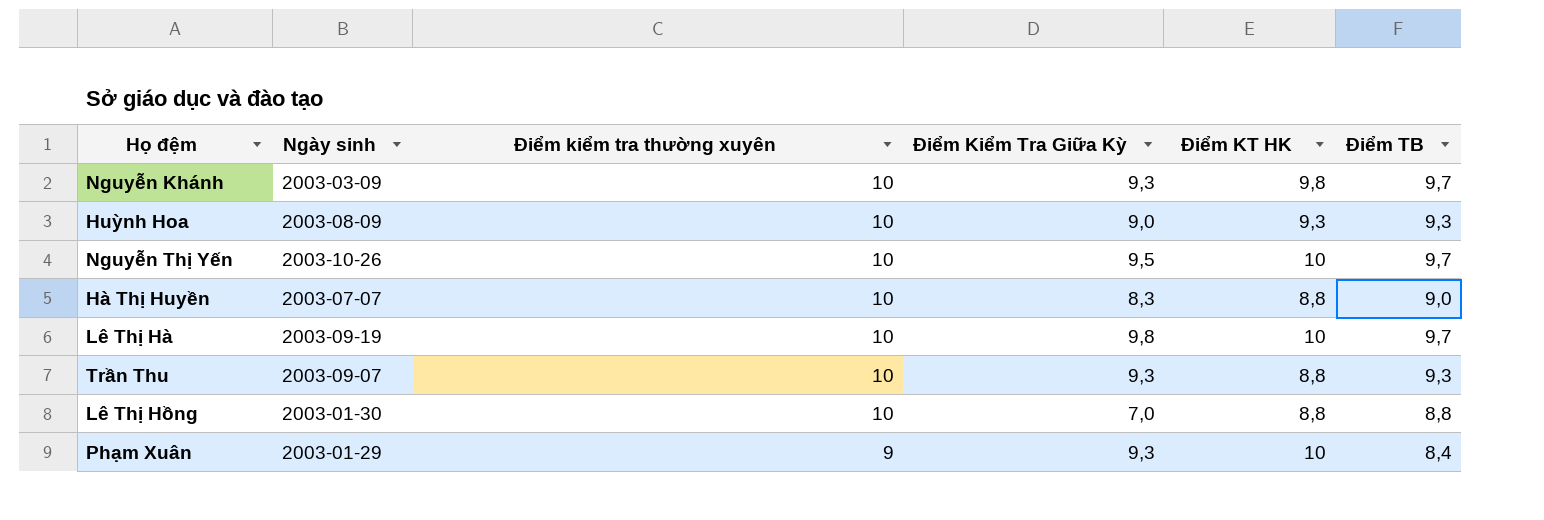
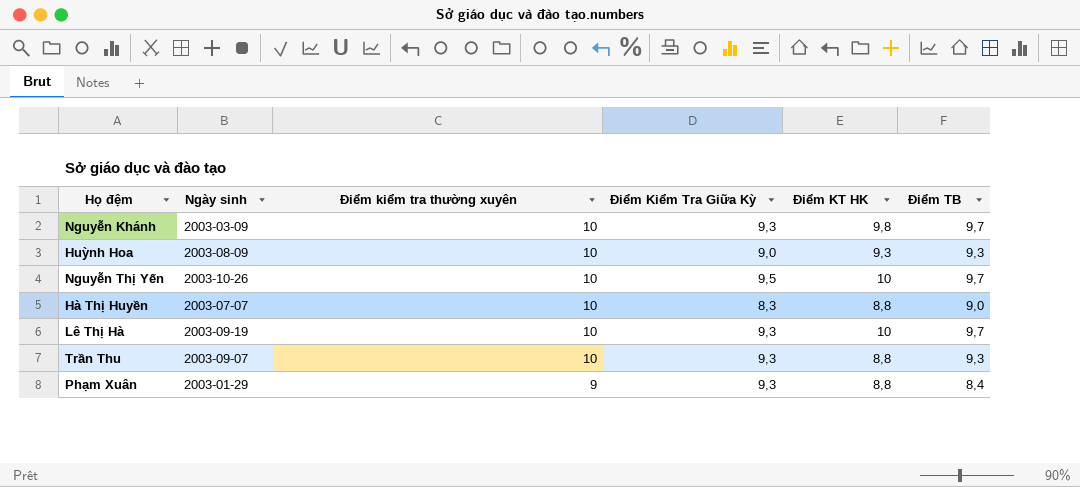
row Lê Thị Hồng: 2003-01-30 | 10 | 7,0 | 8,8 | 8,8 -> none
Lê Thị Hà | Điểm Kiểm Tra Giữa Kỳ: 9,8 -> 9,3
Phạm Xuân | Điểm KT HK: 10 -> 8,8

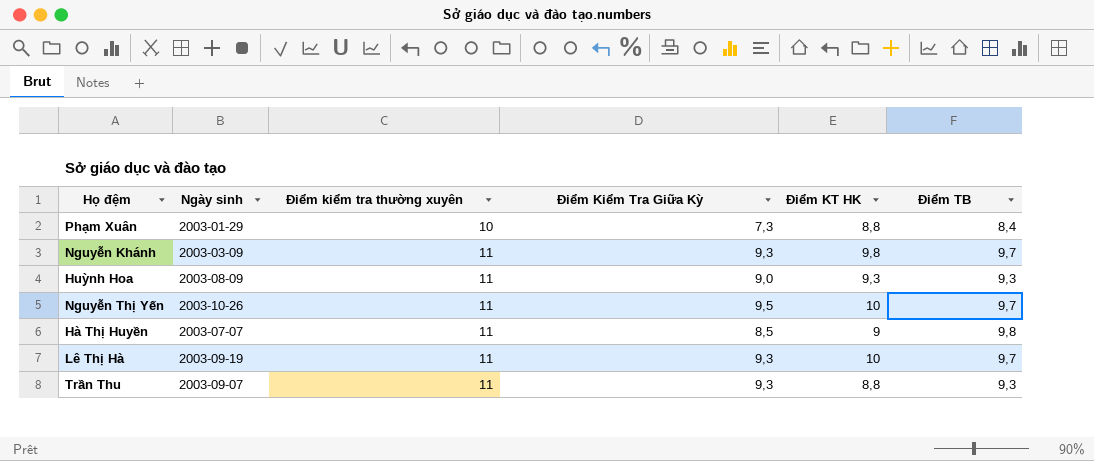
row order: Điểm kiểm tra thường xuyên descending -> Điểm kiểm tra thường xuyên ascending
Phạm Xuân | Điểm kiểm tra thường xuyên: 9 -> 10
Phạm Xuân | Điểm Kiểm Tra Giữa Kỳ: 9,3 -> 7,3
Nguyễn Khánh | Điểm kiểm tra thường xuyên: 10 -> 11
Huỳnh Hoa | Điểm kiểm tra thường xuyên: 10 -> 11
Nguyễn Thị Yến | Điểm kiểm tra thường xuyên: 10 -> 11
Hà Thị Huyền | Điểm kiểm tra thường xuyên: 10 -> 11
Hà Thị Huyền | Điểm Kiểm Tra Giữa Kỳ: 8,3 -> 8,5
Hà Thị Huyền | Điểm KT HK: 8,8 -> 9
Hà Thị Huyền | Điểm TB: 9,0 -> 9,8
Lê Thị Hà | Điểm kiểm tra thường xuyên: 10 -> 11
Trần Thu | Điểm kiểm tra thường xuyên: 10 -> 11

